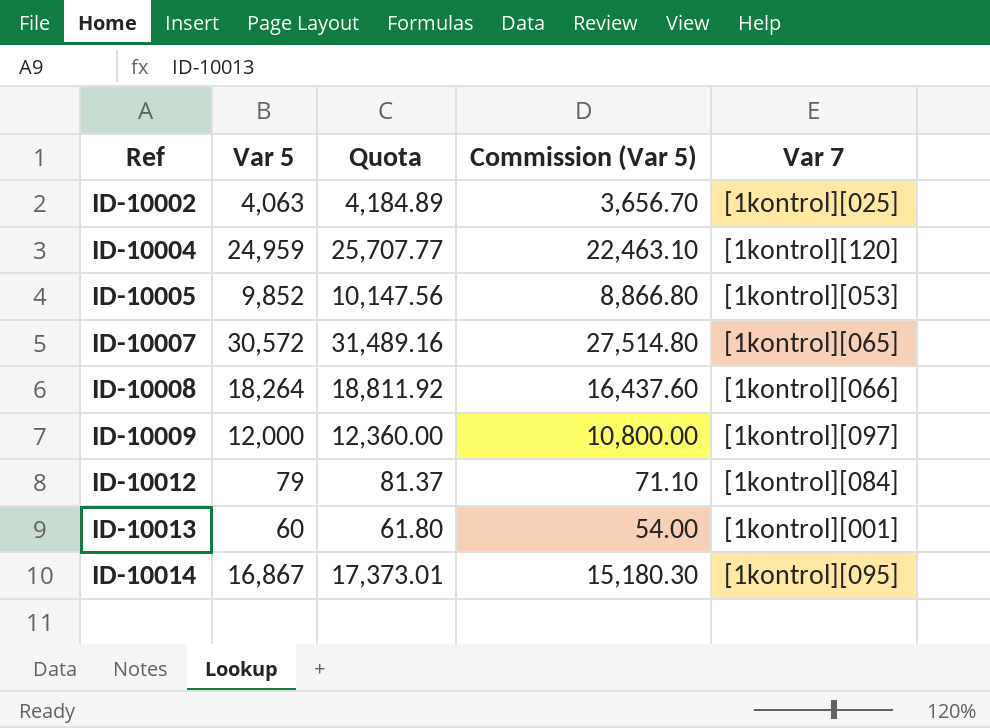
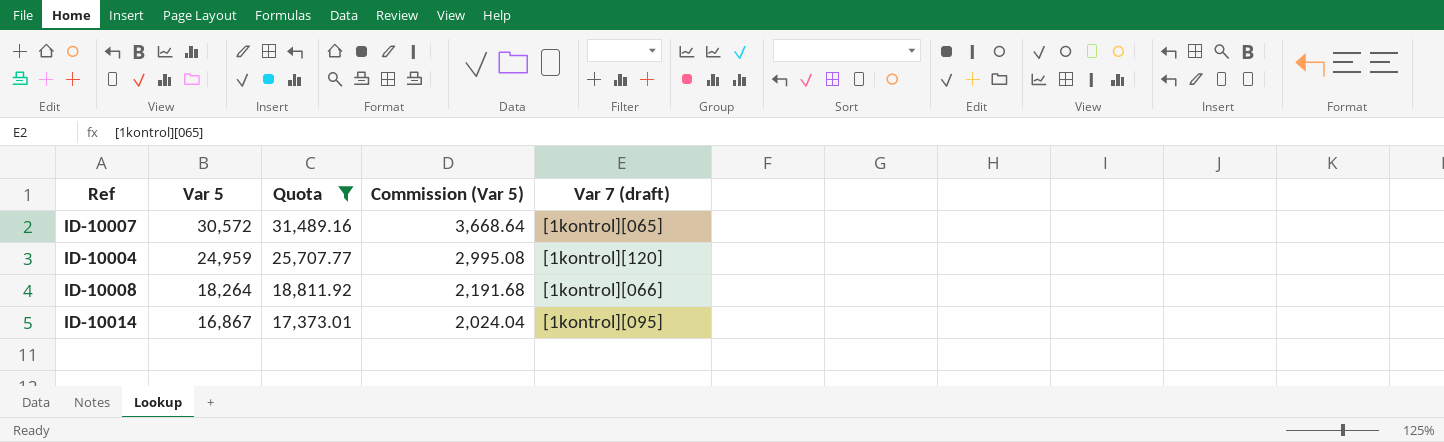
filter: none -> Quota >= 17,373.01
row order: Ref ascending -> Var 5 descending
column Commission (Var 5) | formula: [Var 5] * 0.9 -> [Var 5] * 0.12
column name: Var 7 -> Var 7 (draft)

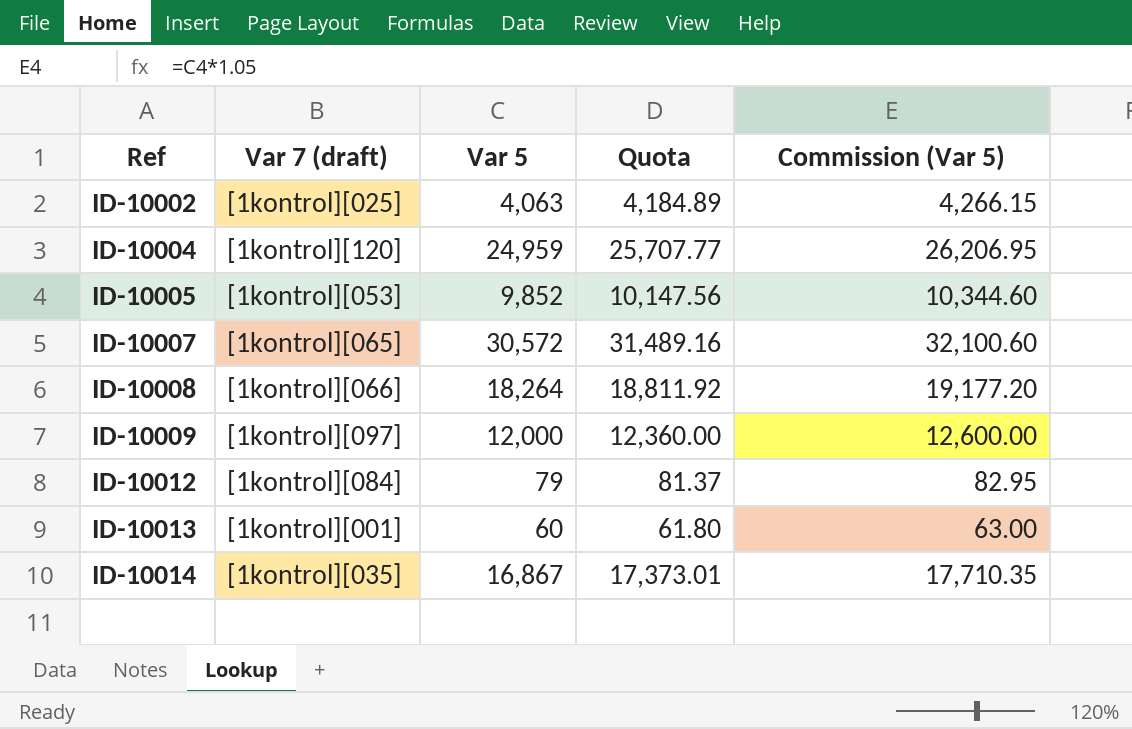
filter: Quota >= 17,373.01 -> none
row order: Var 5 descending -> Ref ascending
column Var 7 (draft) | position: 5 -> 2
column Commission (Var 5) | formula: [Var 5] * 0.12 -> [Var 5] * 1.05
ID-10014 | Var 7 (draft): [1kontrol][095] -> [1kontrol][035]

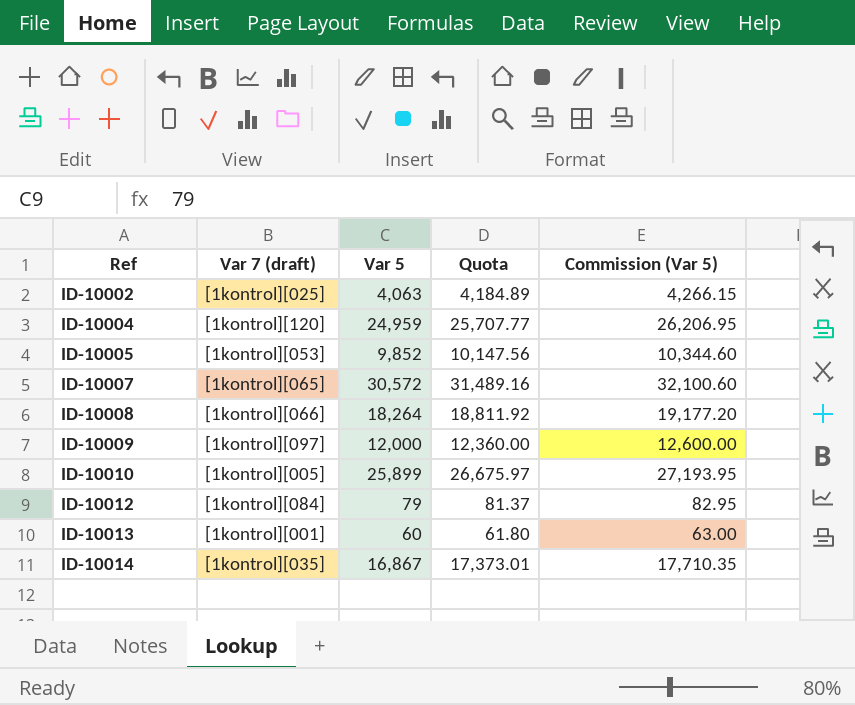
row ID-10010: none -> [1kontrol][005] | 25,899 | 26,675.97 | 27,193.95

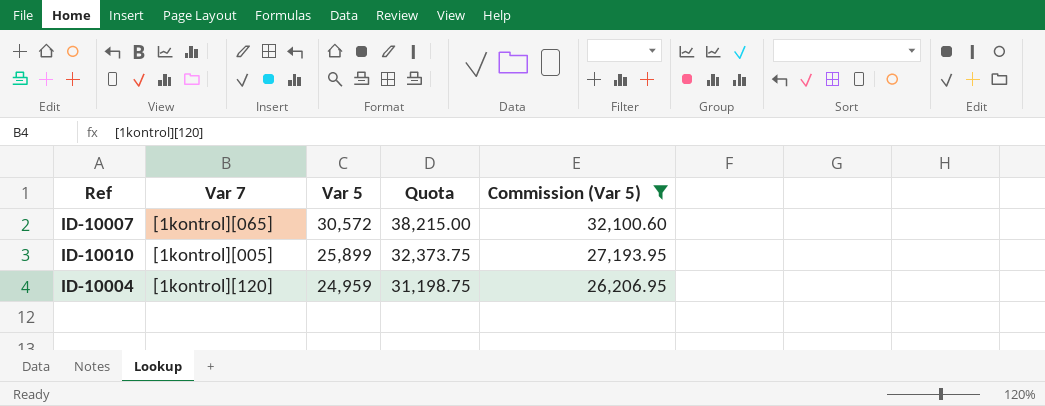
filter: none -> Commission (Var 5) >= 26,206.95
row order: Ref ascending -> Var 5 descending
column name: Var 7 (draft) -> Var 7
column Quota | formula: [Var 5] * 1.03 -> [Var 5] * 1.25

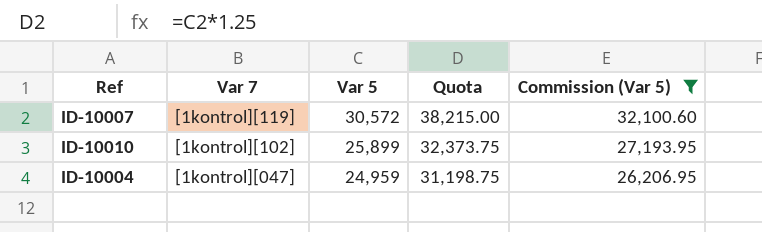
ID-10007 | Var 7: [1kontrol][065] -> [1kontrol][119]
ID-10010 | Var 7: [1kontrol][005] -> [1kontrol][102]
ID-10004 | Var 7: [1kontrol][120] -> [1kontrol][047]

